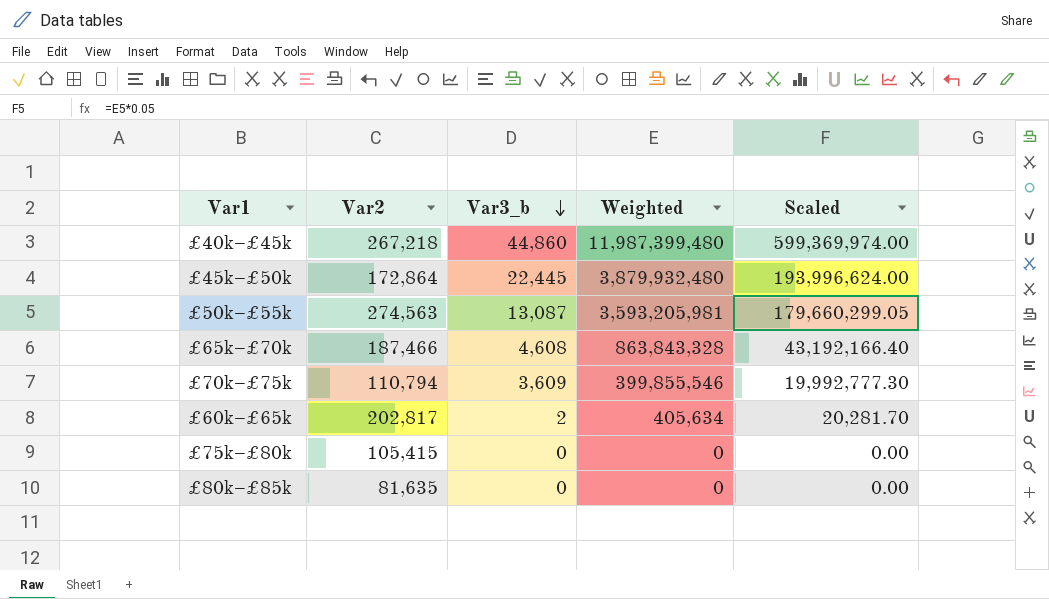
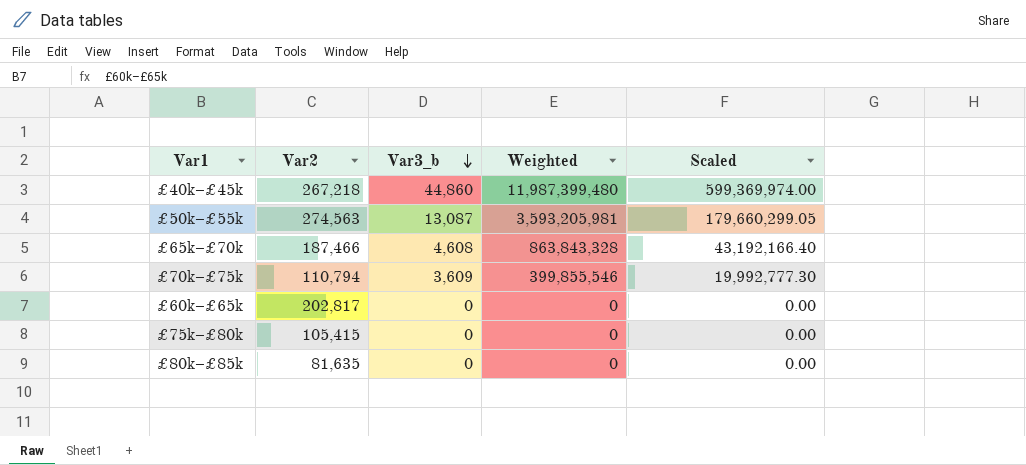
row £45k–£50k: 172,864 | 22,445 | 3,879,932,480 | 193,996,624.00 -> none
£60k–£65k | Var3_b: 2 -> 0
£60k–£65k | Weighted: 405,634 -> 0
£60k–£65k | Scaled: 20,281.70 -> 0.00

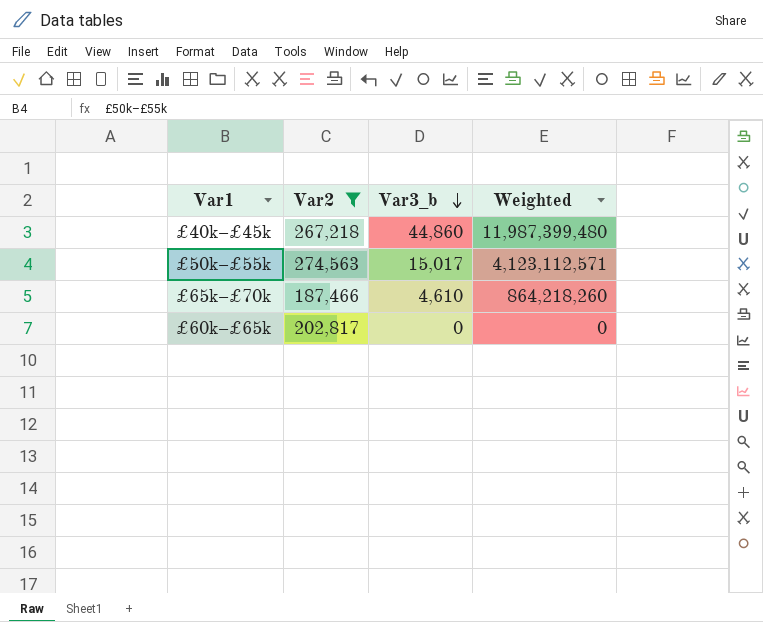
filter: none -> Var2 >= 187,466
column Scaled | formula: [Weighted] * 0.05 -> none
£50k–£55k | Var3_b: 13,087 -> 15,017
£50k–£55k | Weighted: 3,593,205,981 -> 4,123,112,571
£65k–£70k | Var3_b: 4,608 -> 4,610
£65k–£70k | Weighted: 863,843,328 -> 864,218,260

